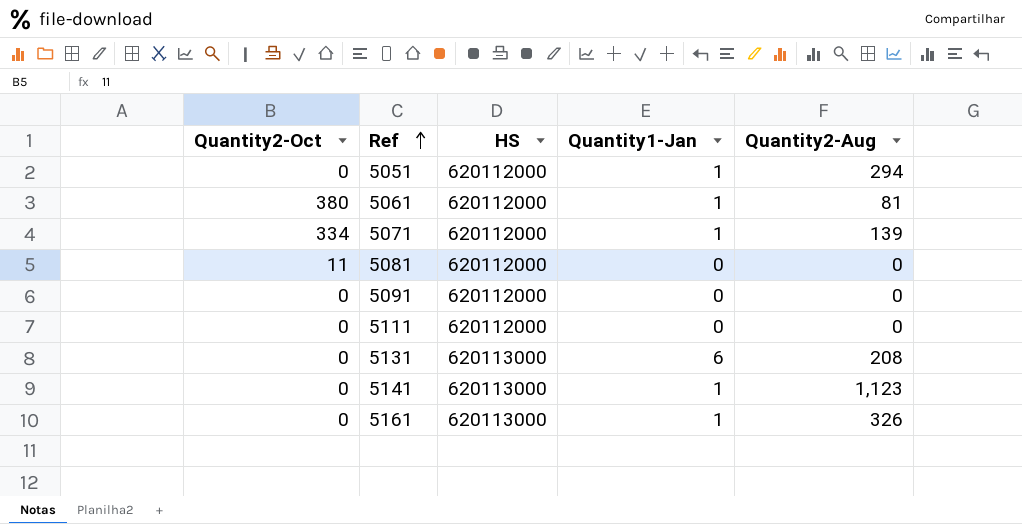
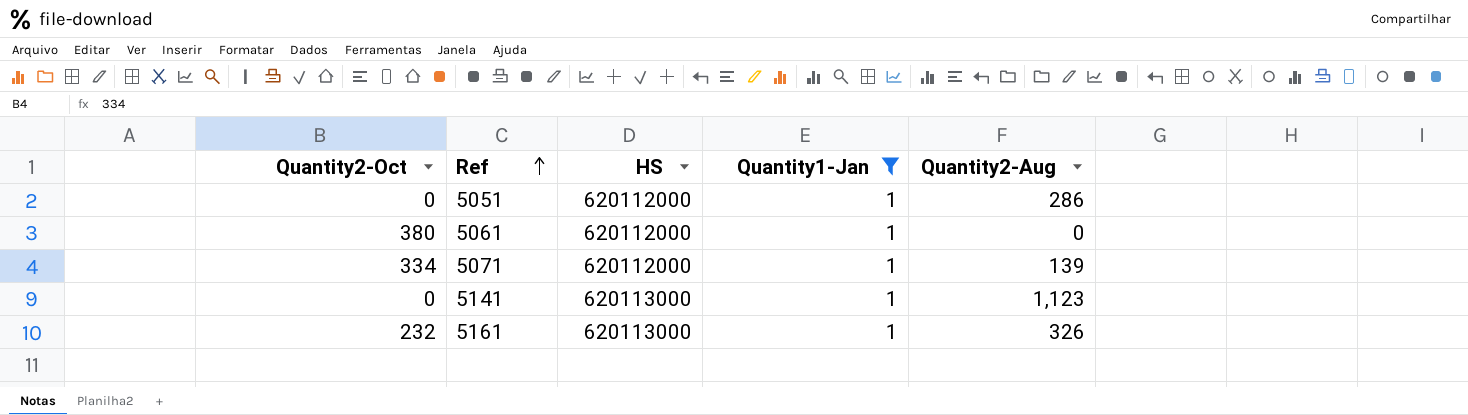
filter: none -> Quantity1-Jan = 1
5051 | Quantity2-Aug: 294 -> 286
5061 | Quantity2-Aug: 81 -> 0
5161 | Quantity2-Oct: 0 -> 232

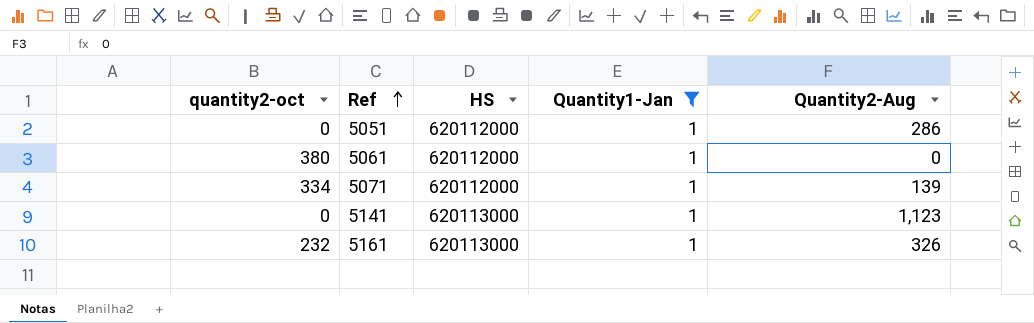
column name: Quantity2-Oct -> quantity2-oct

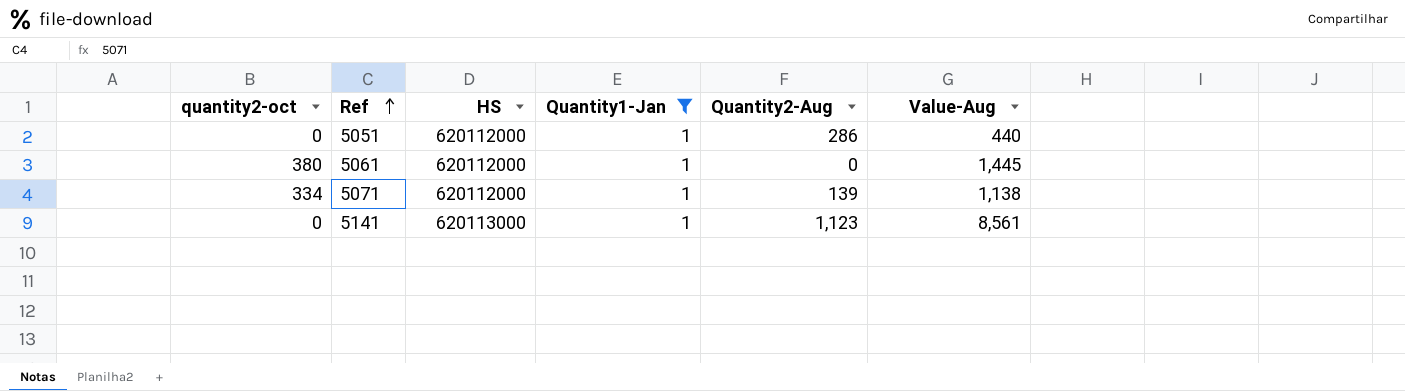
column Value-Aug | position: none -> 6
row 5161: 232 | 620113000 | 1 | 326 -> none

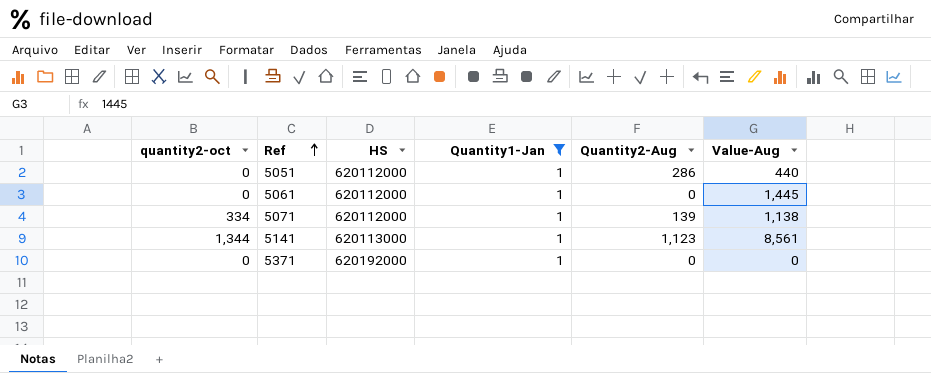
5061 | quantity2-oct: 380 -> 0
5141 | quantity2-oct: 0 -> 1,344
row 5371: none -> 0 | 620192000 | 1 | 0 | 0

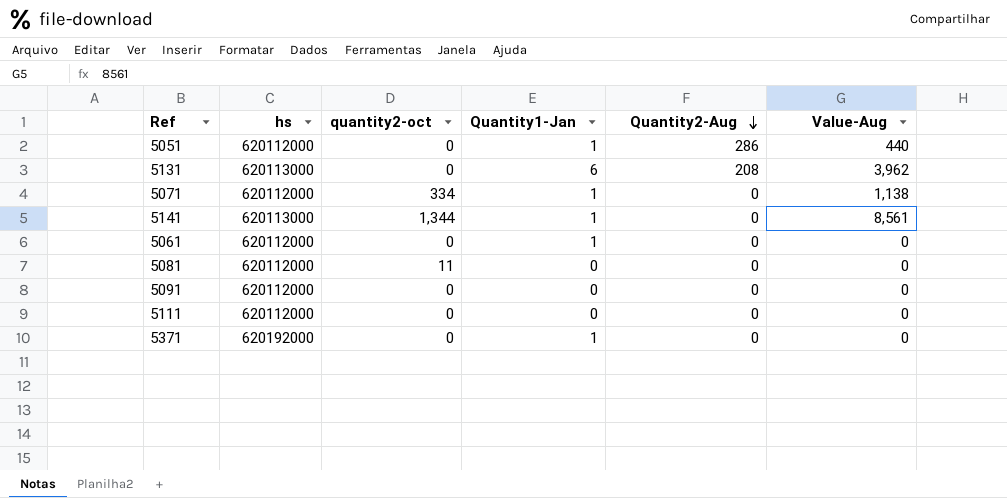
filter: Quantity1-Jan = 1 -> none
row order: Ref ascending -> Quantity2-Aug descending
column name: HS -> hs
column quantity2-oct | position: 1 -> 3
5071 | Quantity2-Aug: 139 -> 0
5141 | Quantity2-Aug: 1,123 -> 0
5061 | Value-Aug: 1,445 -> 0

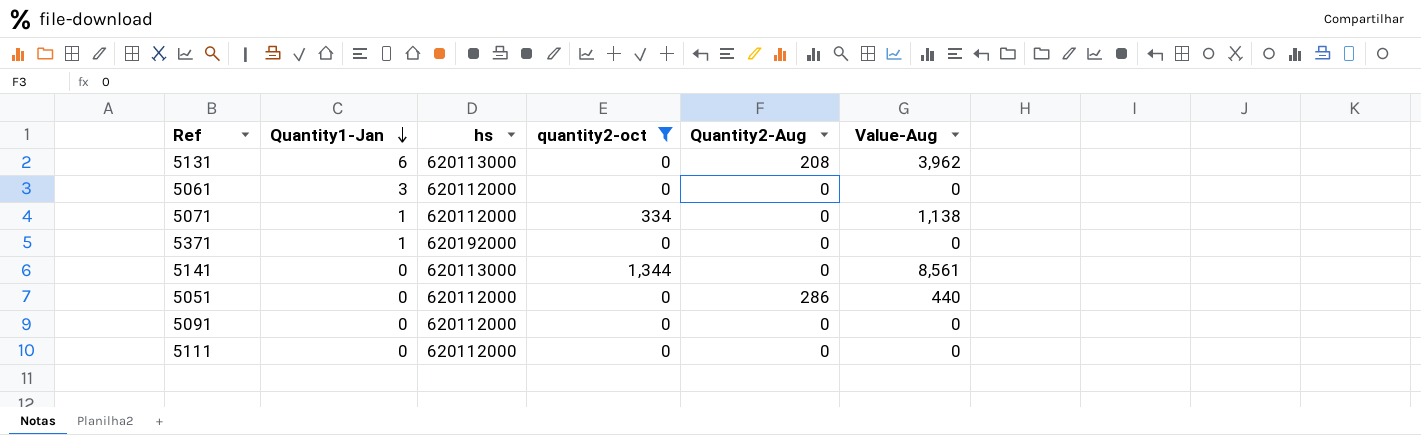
filter: none -> quantity2-oct != 11
row order: Quantity2-Aug descending -> Quantity1-Jan descending
column Quantity1-Jan | position: 4 -> 2
5061 | Quantity1-Jan: 1 -> 3
5141 | Quantity1-Jan: 1 -> 0
5051 | Quantity1-Jan: 1 -> 0

